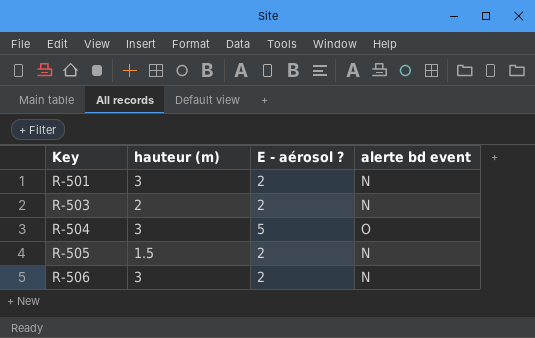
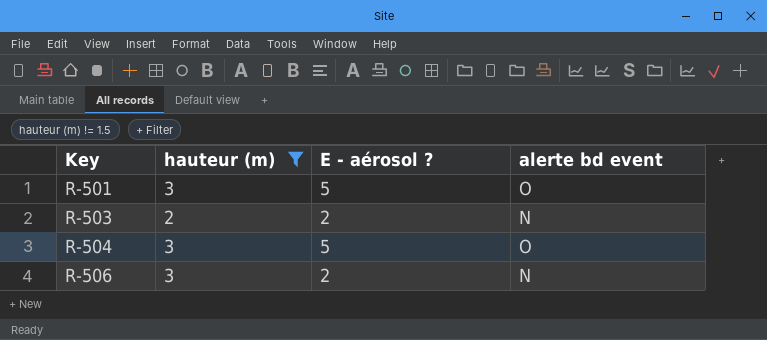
filter: none -> hauteur (m) != 1.5
R-501 | E - aérosol ?: 2 -> 5
R-501 | alerte bd event: N -> O

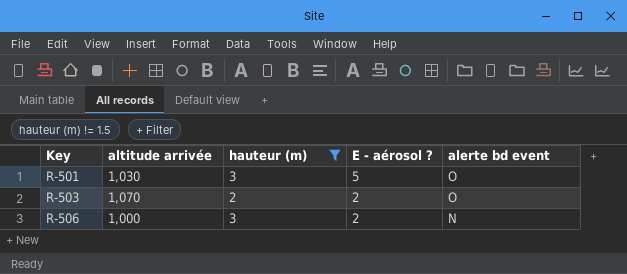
column altitude arrivée | position: none -> 2
row R-504: 3 | 5 | O -> none
R-503 | alerte bd event: N -> O

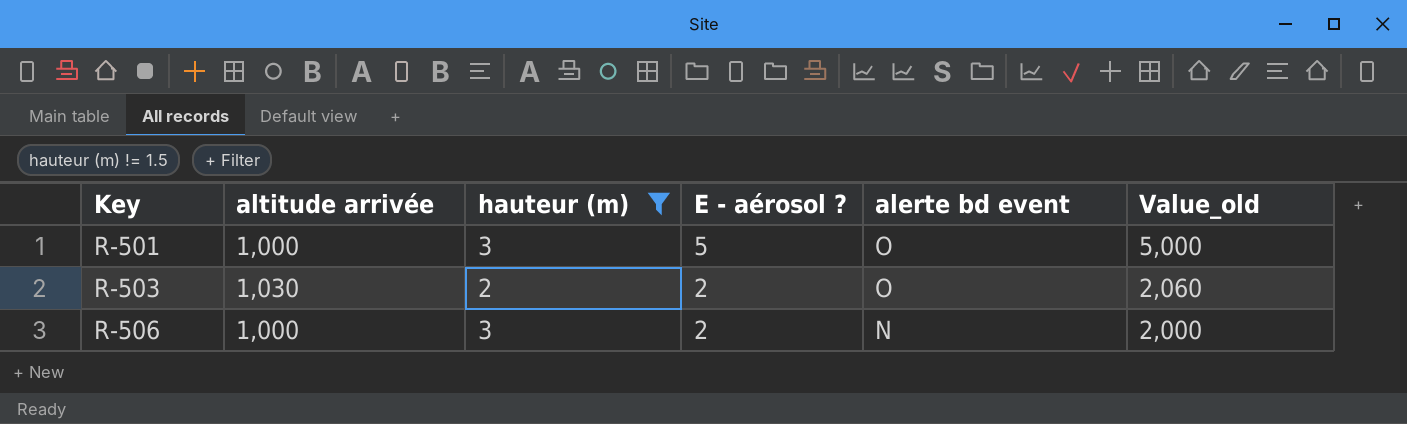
column Value_old | formula: none -> [altitude arrivée] * [E - aérosol ?]
R-501 | altitude arrivée: 1,030 -> 1,000
R-503 | altitude arrivée: 1,070 -> 1,030

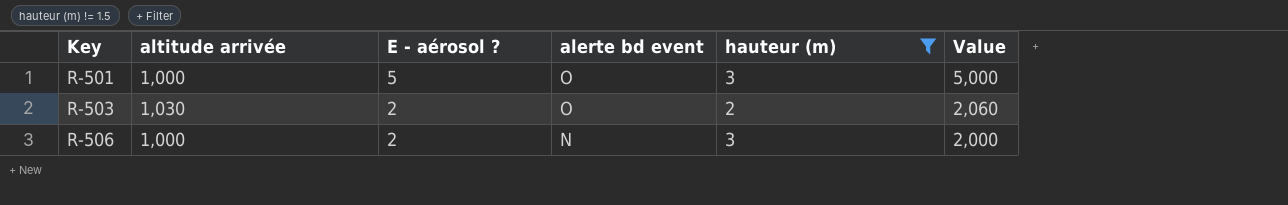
column hauteur (m) | position: 3 -> 5
column name: Value_old -> Value

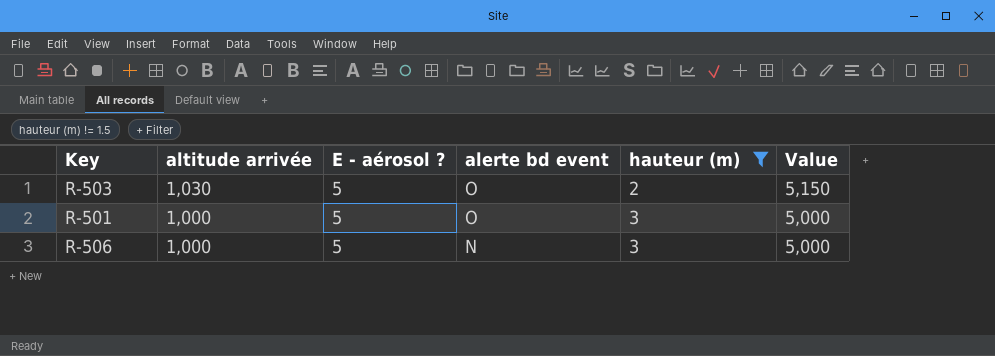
row order: Key ascending -> altitude arrivée descending
R-503 | E - aérosol ?: 2 -> 5
R-503 | Value: 2,060 -> 5,150
R-506 | E - aérosol ?: 2 -> 5
R-506 | Value: 2,000 -> 5,000

